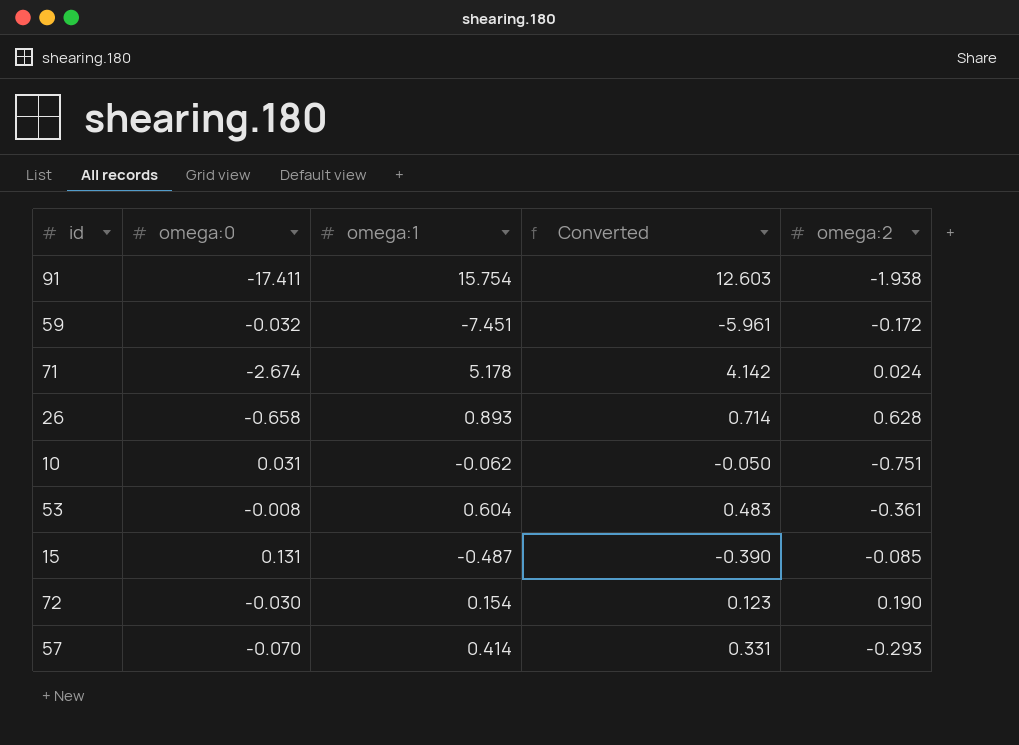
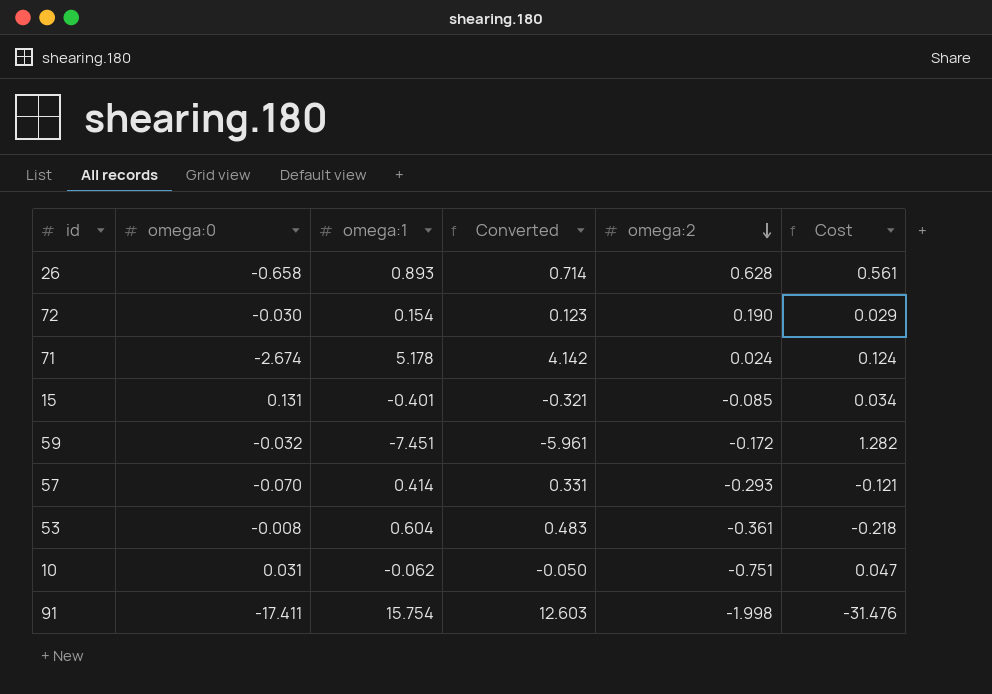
row order: none -> omega:2 descending
column Cost | formula: none -> [omega:1] * [omega:2]
15 | omega:1: -0.487 -> -0.401
15 | Converted: -0.390 -> -0.321
91 | omega:2: -1.938 -> -1.998

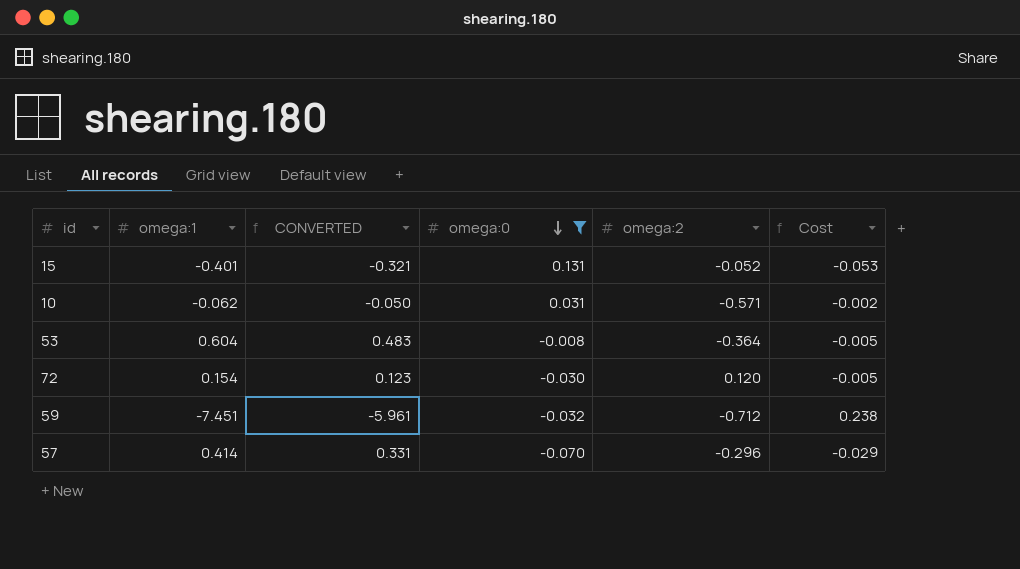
filter: none -> omega:0 >= -0.070
row order: omega:2 descending -> omega:0 descending
column name: Converted -> CONVERTED
column omega:0 | position: 2 -> 4
column Cost | formula: [omega:1] * [omega:2] -> [omega:1] * [omega:0]
15 | omega:2: -0.085 -> -0.052
10 | omega:2: -0.751 -> -0.571
53 | omega:2: -0.361 -> -0.364
72 | omega:2: 0.190 -> 0.120
59 | omega:2: -0.172 -> -0.712
57 | omega:2: -0.293 -> -0.296

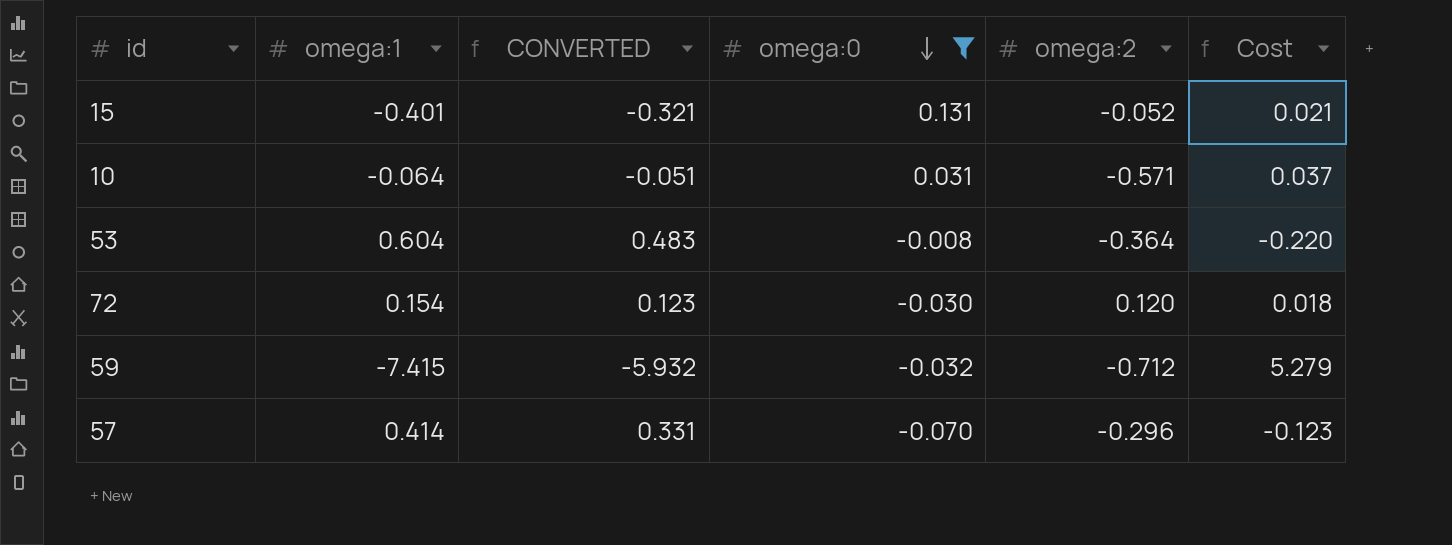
column Cost | formula: [omega:1] * [omega:0] -> [omega:1] * [omega:2]
10 | omega:1: -0.062 -> -0.064
10 | CONVERTED: -0.050 -> -0.051
59 | omega:1: -7.451 -> -7.415
59 | CONVERTED: -5.961 -> -5.932

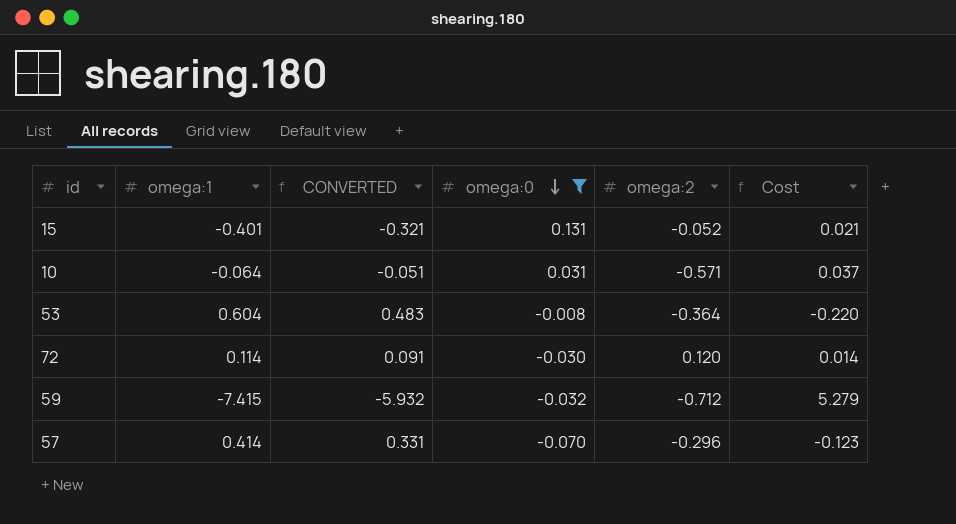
72 | omega:1: 0.154 -> 0.114
72 | CONVERTED: 0.123 -> 0.091
72 | Cost: 0.018 -> 0.014

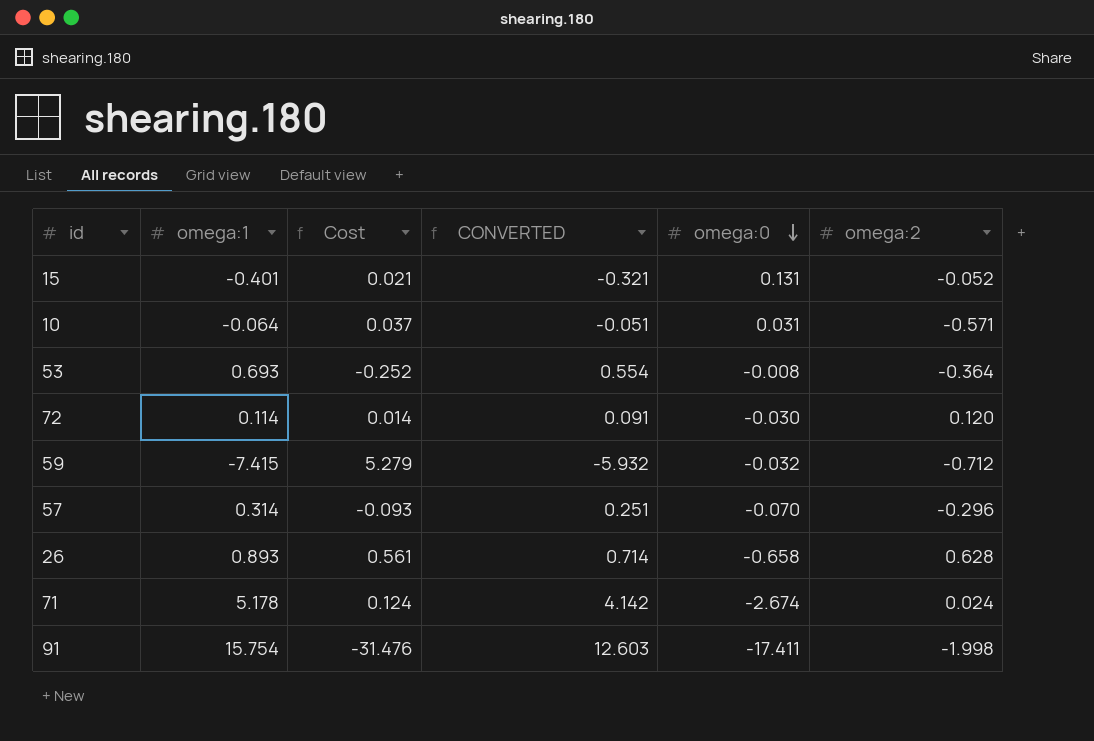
filter: omega:0 >= -0.070 -> none
column Cost | position: 6 -> 3
53 | omega:1: 0.604 -> 0.693
53 | Cost: -0.220 -> -0.252
53 | CONVERTED: 0.483 -> 0.554
57 | omega:1: 0.414 -> 0.314
57 | Cost: -0.123 -> -0.093
57 | CONVERTED: 0.331 -> 0.251

